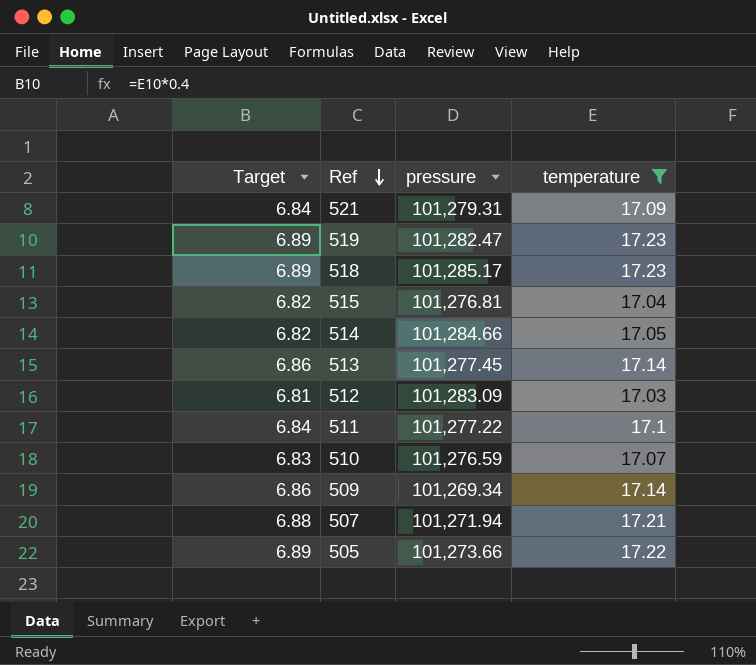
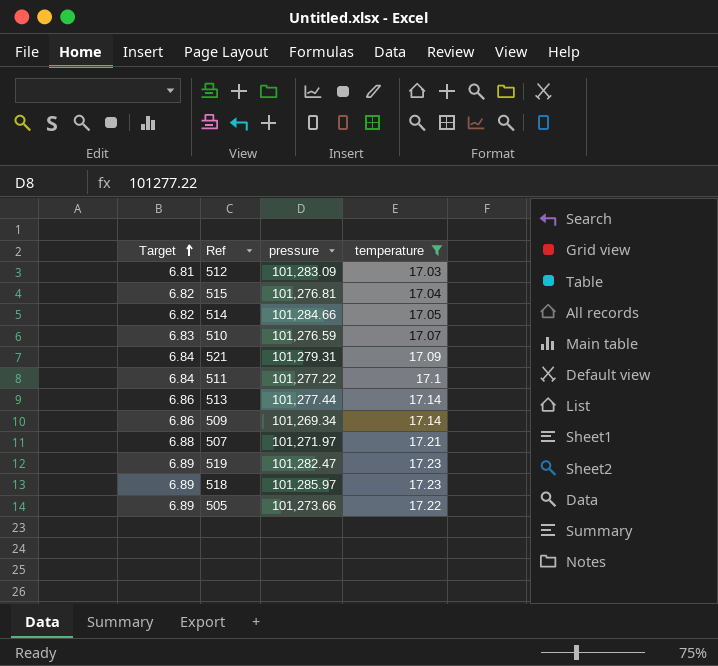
row order: Ref descending -> Target ascending
513 | pressure: 101,277.45 -> 101,277.44
507 | pressure: 101,271.94 -> 101,271.97
518 | pressure: 101,285.17 -> 101,285.97

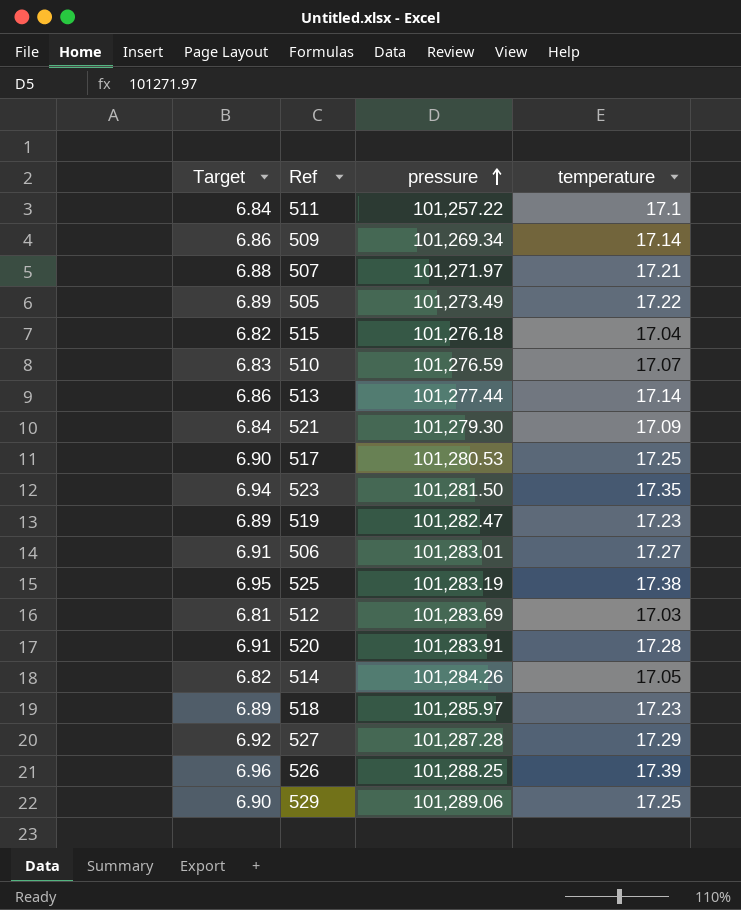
filter: temperature <= 17.23 -> none
row order: Target ascending -> pressure ascending
511 | pressure: 101,277.22 -> 101,257.22
505 | pressure: 101,273.66 -> 101,273.49
515 | pressure: 101,276.81 -> 101,276.18
521 | pressure: 101,279.31 -> 101,279.30
512 | pressure: 101,283.09 -> 101,283.69
514 | pressure: 101,284.66 -> 101,284.26

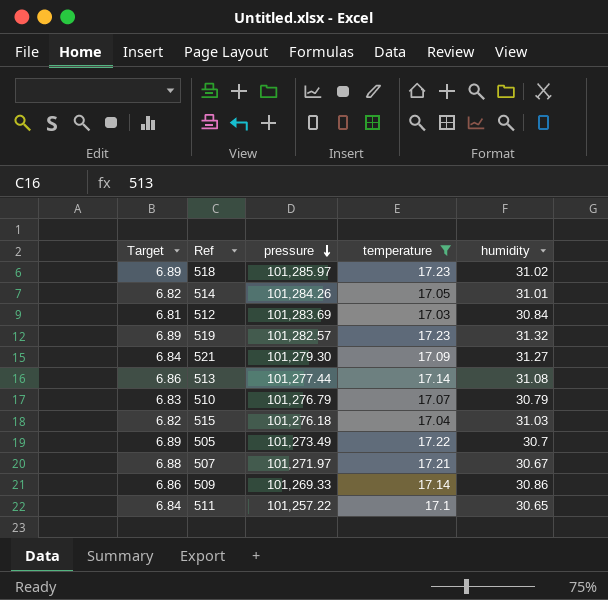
filter: none -> temperature <= 17.23
row order: pressure ascending -> pressure descending
column humidity | position: none -> 5
519 | pressure: 101,282.47 -> 101,282.57
510 | pressure: 101,276.59 -> 101,276.79
509 | pressure: 101,269.34 -> 101,269.33

